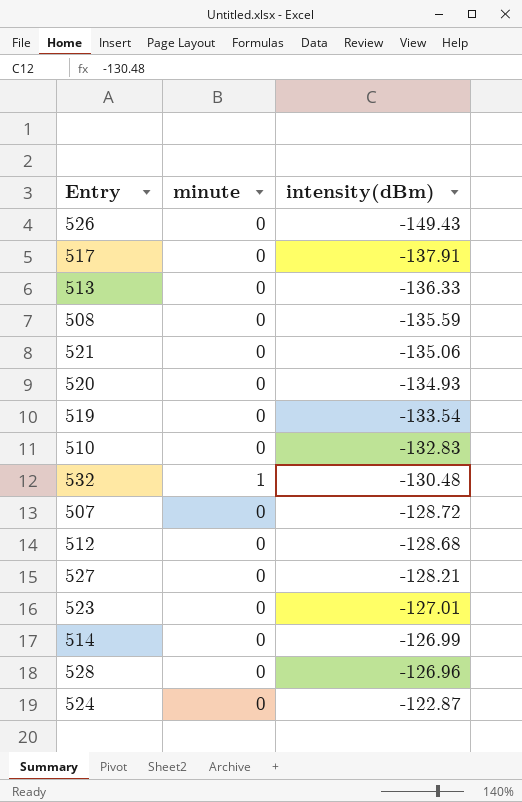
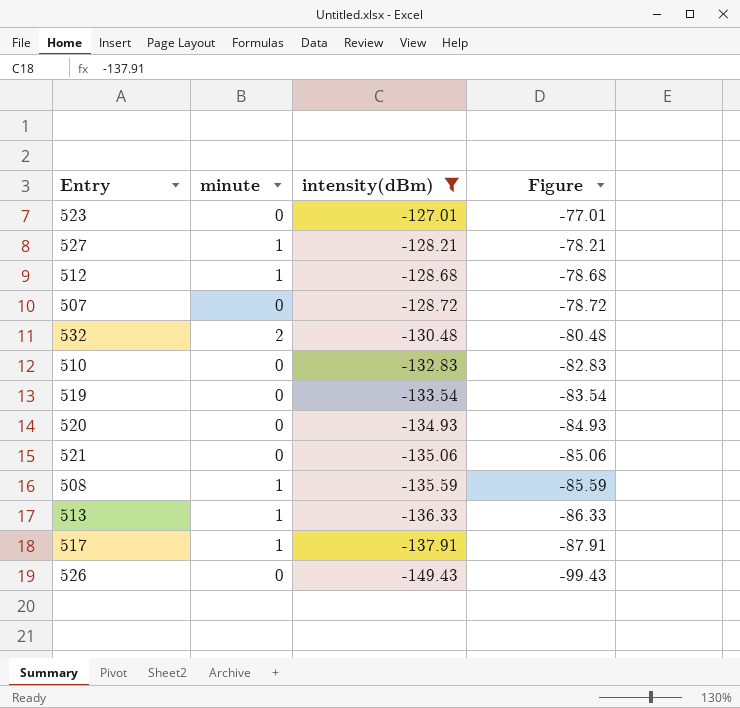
filter: none -> intensity(dBm) <= -127.01
row order: intensity(dBm) ascending -> intensity(dBm) descending
column Figure | formula: none -> [intensity(dBm)] + 50
527 | minute: 0 -> 1
512 | minute: 0 -> 1
532 | minute: 1 -> 2
508 | minute: 0 -> 1
513 | minute: 0 -> 1
517 | minute: 0 -> 1

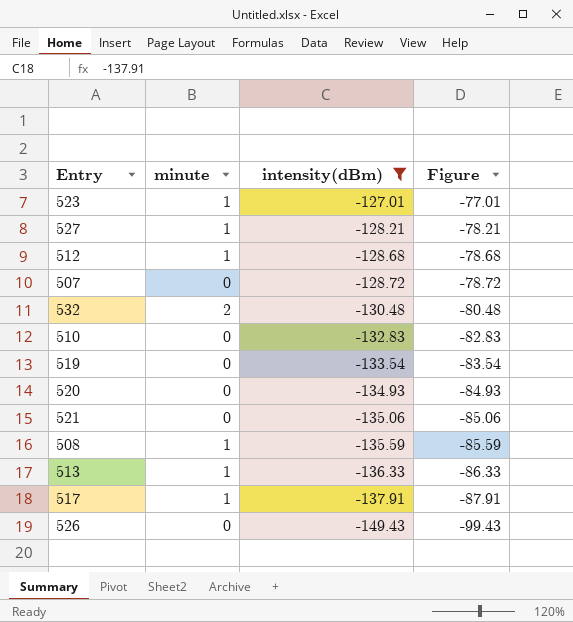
523 | minute: 0 -> 1

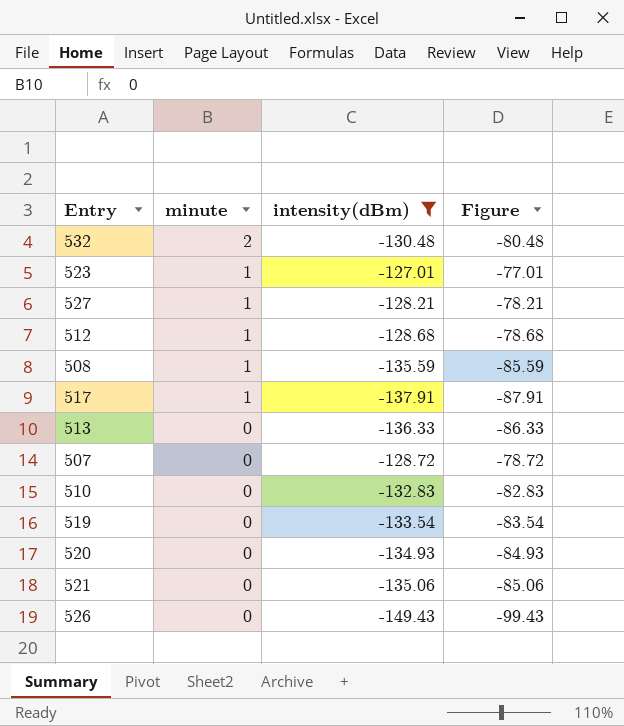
row order: intensity(dBm) descending -> minute descending
513 | minute: 1 -> 0

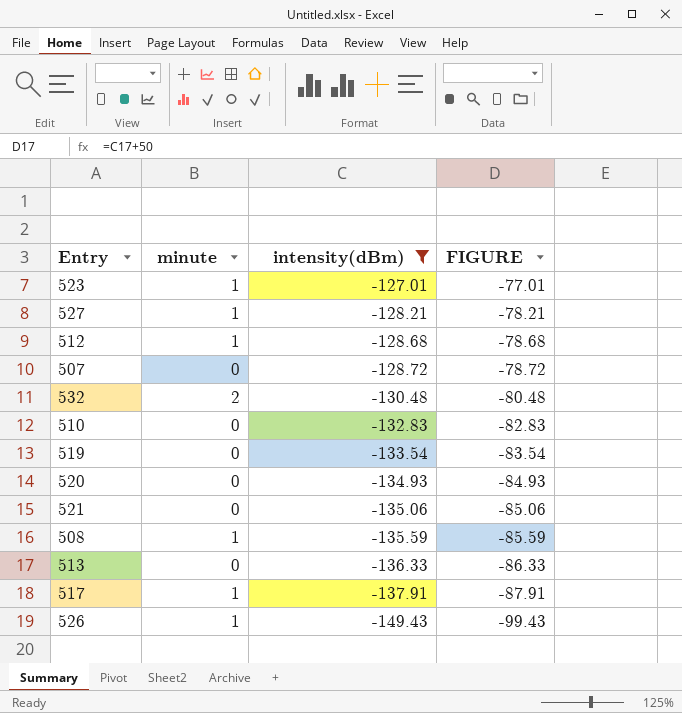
row order: minute descending -> intensity(dBm) descending
column name: Figure -> FIGURE
526 | minute: 0 -> 1

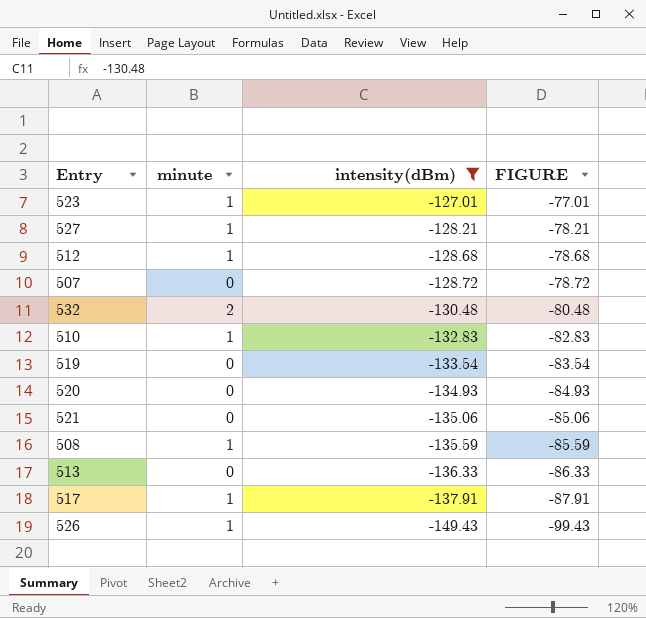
510 | minute: 0 -> 1

